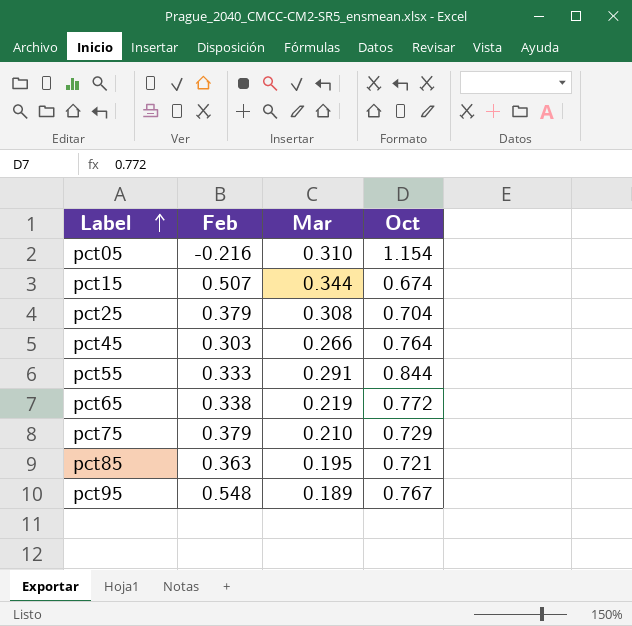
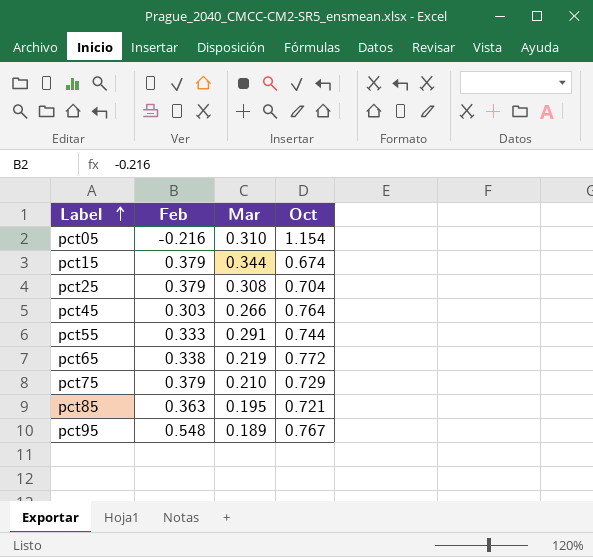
pct15 | Feb: 0.507 -> 0.379
pct55 | Oct: 0.844 -> 0.744

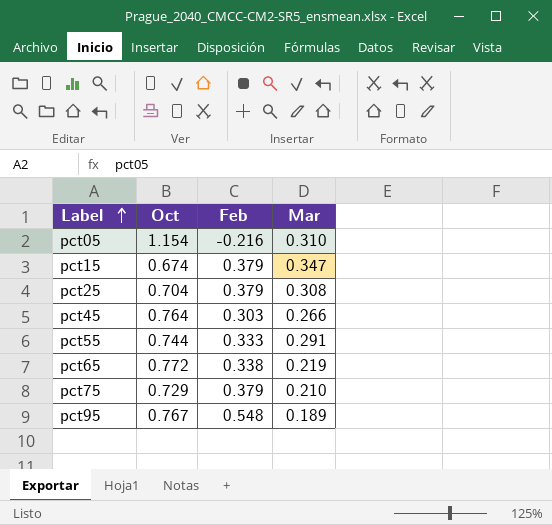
column Oct | position: 4 -> 2
row pct85: 0.363 | 0.195 | 0.721 -> none
pct15 | Mar: 0.344 -> 0.347

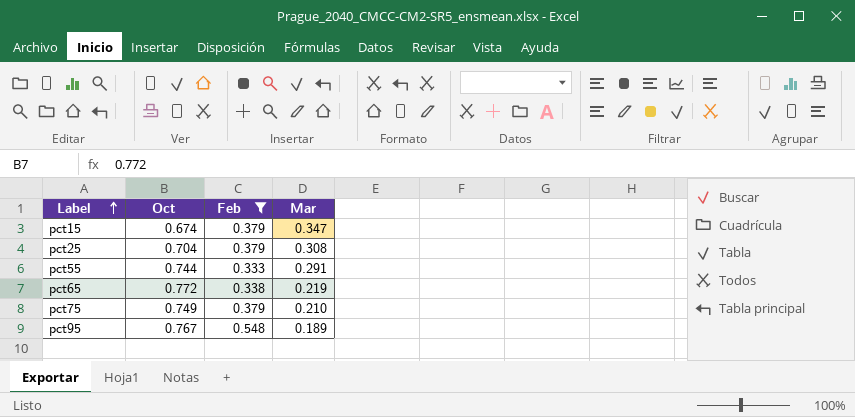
filter: none -> Feb >= 0.333
pct75 | Oct: 0.729 -> 0.749

